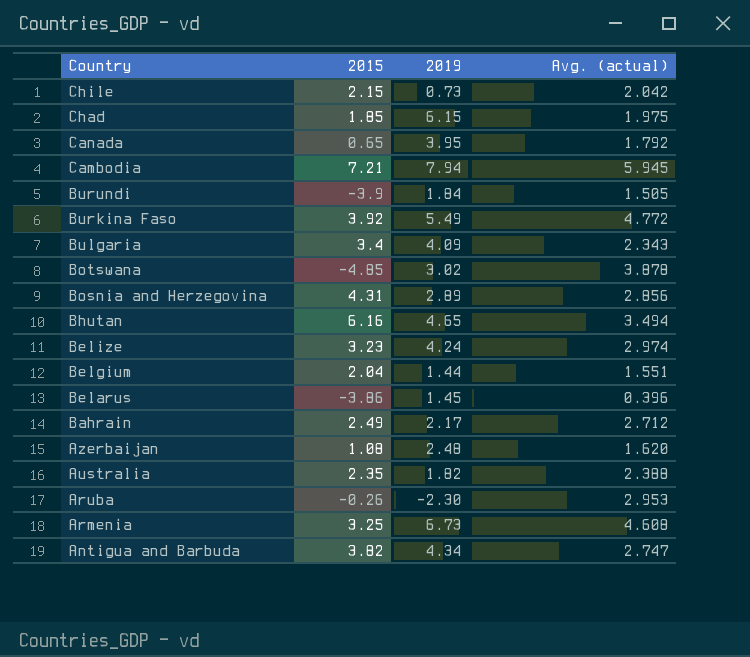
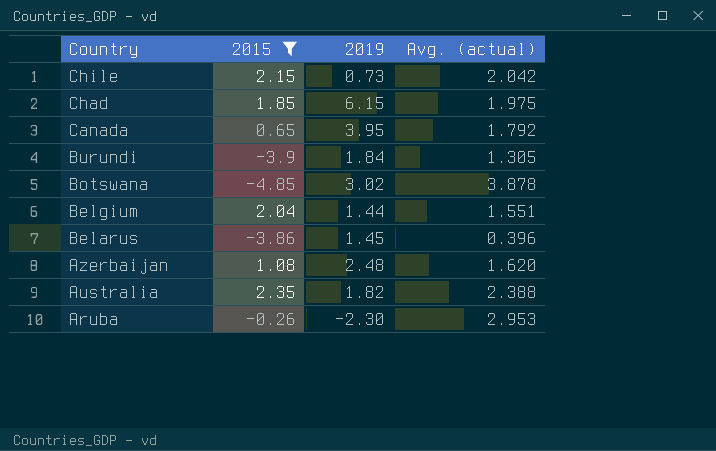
filter: none -> 2015 <= 2.35
Burundi | Avg. (actual): 1.505 -> 1.305

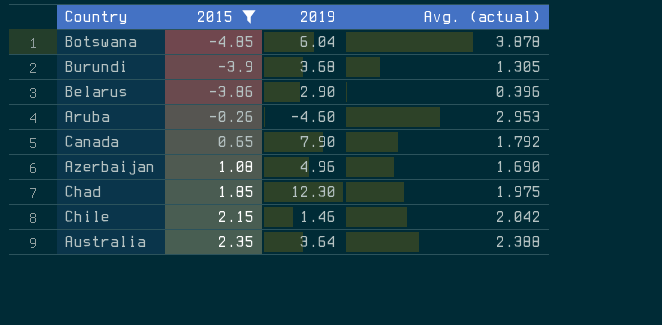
row order: Country descending -> 2015 ascending
row Belgium: 2.04 | 1.44 | 1.551 -> none
Botswana | 2019: 3.02 -> 6.04
Burundi | 2019: 1.84 -> 3.68
Belarus | 2019: 1.45 -> 2.90
Aruba | 2019: -2.30 -> -4.60
Canada | 2019: 3.95 -> 7.90
Azerbaijan | 2019: 2.48 -> 4.96
Azerbaijan | Avg. (actual): 1.620 -> 1.690
Chad | 2019: 6.15 -> 12.30
Chile | 2019: 0.73 -> 1.46
Australia | 2019: 1.82 -> 3.64

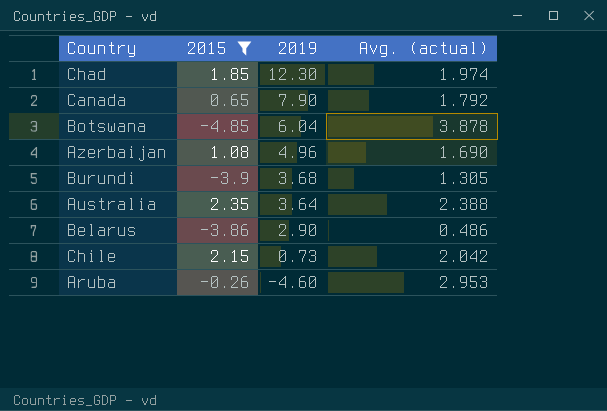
row order: 2015 ascending -> 2019 descending
Chad | Avg. (actual): 1.975 -> 1.974
Belarus | Avg. (actual): 0.396 -> 0.486
Chile | 2019: 1.46 -> 0.73

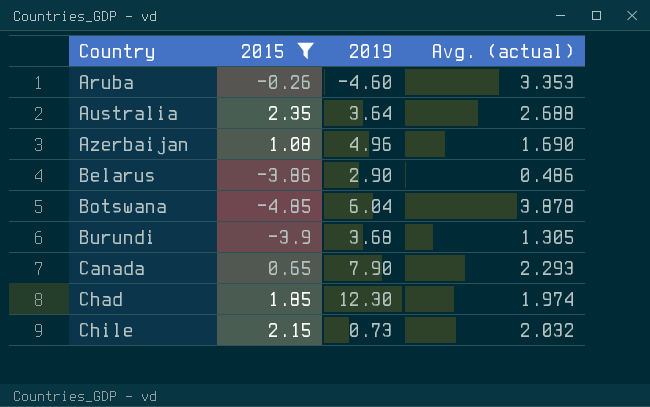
row order: 2019 descending -> Country ascending
Aruba | Avg. (actual): 2.953 -> 3.353
Australia | Avg. (actual): 2.388 -> 2.688
Canada | Avg. (actual): 1.792 -> 2.293
Chile | Avg. (actual): 2.042 -> 2.032

